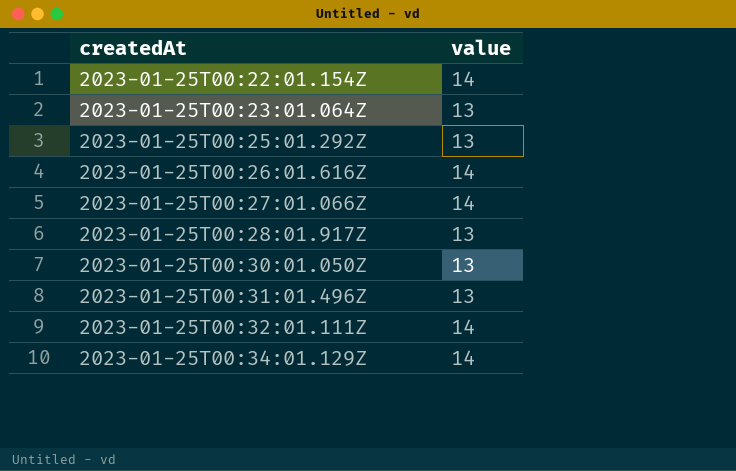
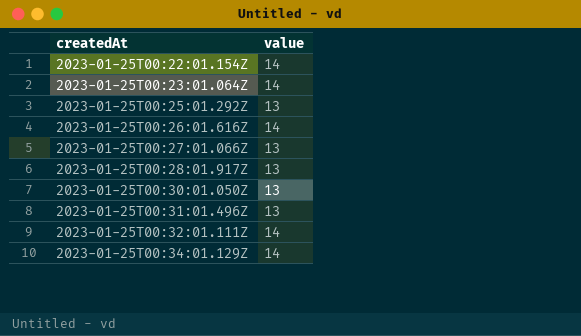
2023-01-25T00:23:01.064Z | value: 13 -> 14
2023-01-25T00:27:01.066Z | value: 14 -> 13

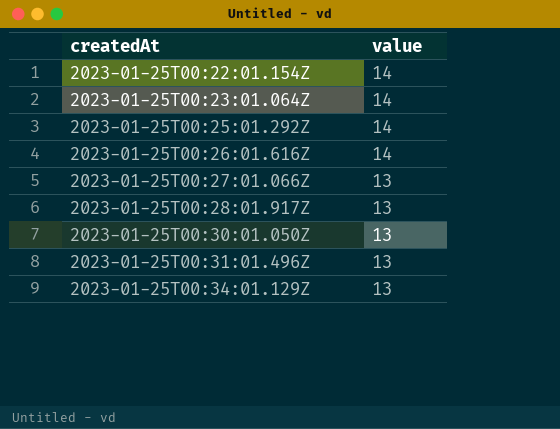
row 2023-01-25T00:32:01.111Z: 14 -> none
2023-01-25T00:25:01.292Z | value: 13 -> 14
2023-01-25T00:34:01.129Z | value: 14 -> 13

